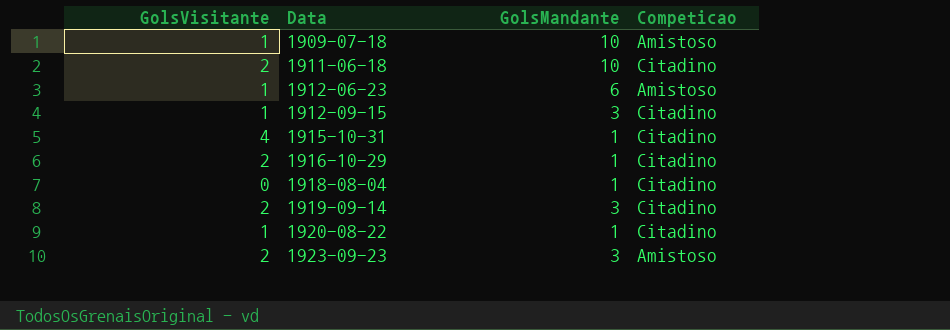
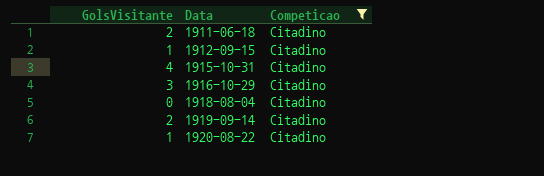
filter: none -> Competicao = Citadino
column GolsMandante | position: 3 -> none
1916-10-29 | GolsVisitante: 2 -> 3

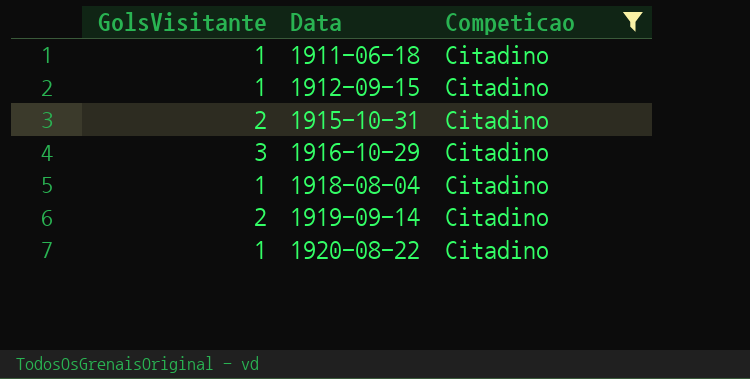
1911-06-18 | GolsVisitante: 2 -> 1
1915-10-31 | GolsVisitante: 4 -> 2
1918-08-04 | GolsVisitante: 0 -> 1

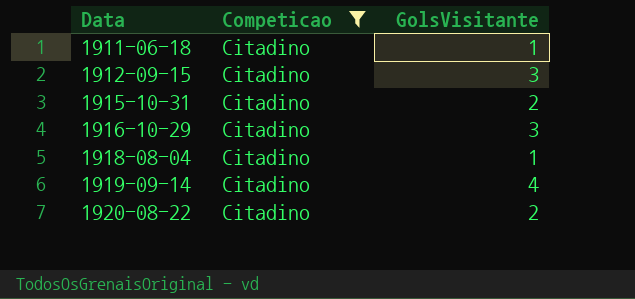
column GolsVisitante | position: 1 -> 3
1912-09-15 | GolsVisitante: 1 -> 3
1919-09-14 | GolsVisitante: 2 -> 4
1920-08-22 | GolsVisitante: 1 -> 2

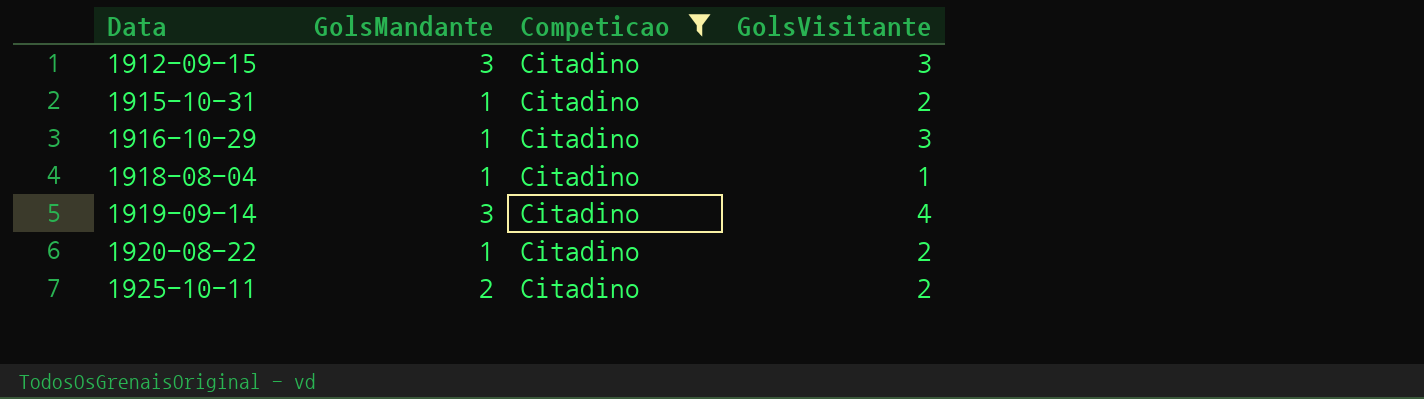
column GolsMandante | position: none -> 2
row 1911-06-18: Citadino | 1 -> none
row 1925-10-11: none -> 2 | Citadino | 2

